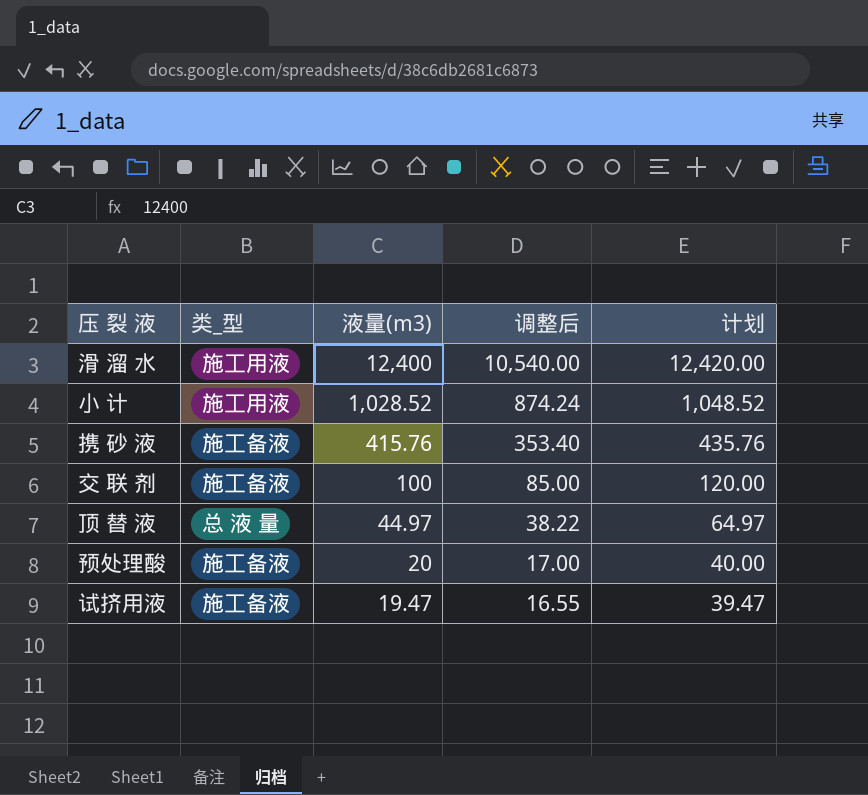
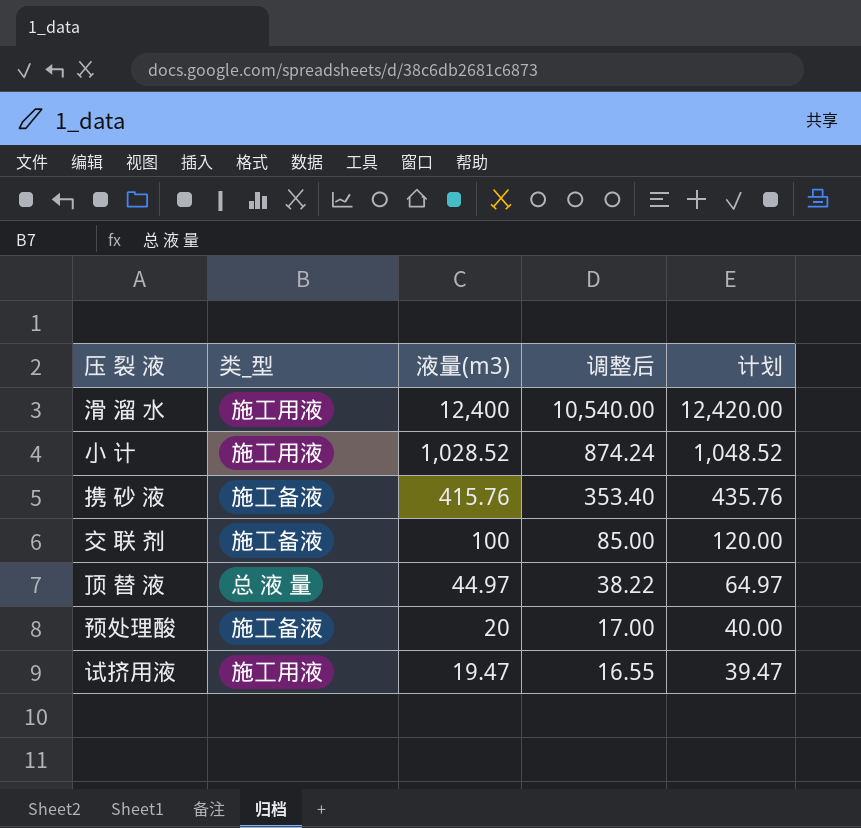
试挤用液 | 类_型: 施工备液 -> 施工用液

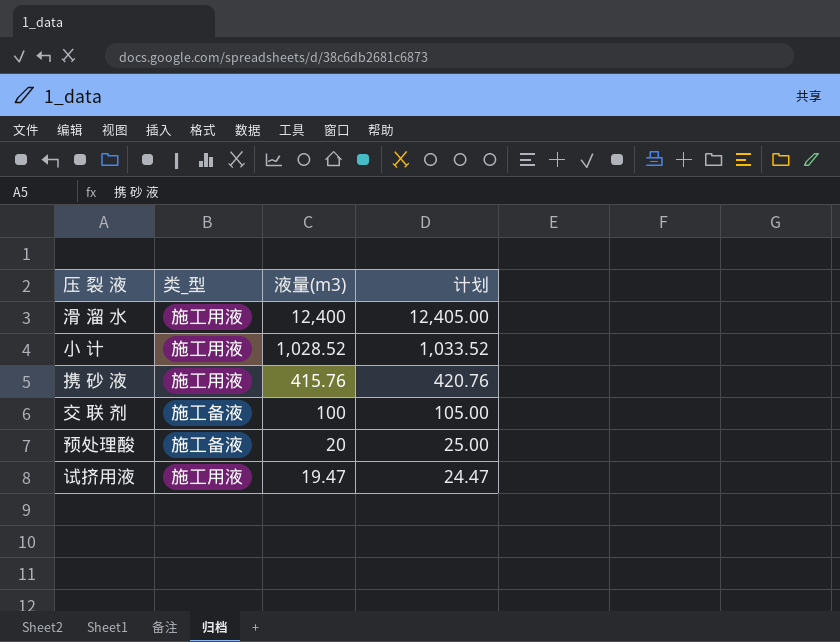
column 调整后 | formula: [液量(m3)] * 0.85 -> none
column 计划 | formula: [液量(m3)] + 20 -> [液量(m3)] + 5
row 顶 替 液: 总 液 量 | 44.97 | 38.22 | 64.97 -> none
携 砂 液 | 类_型: 施工备液 -> 施工用液

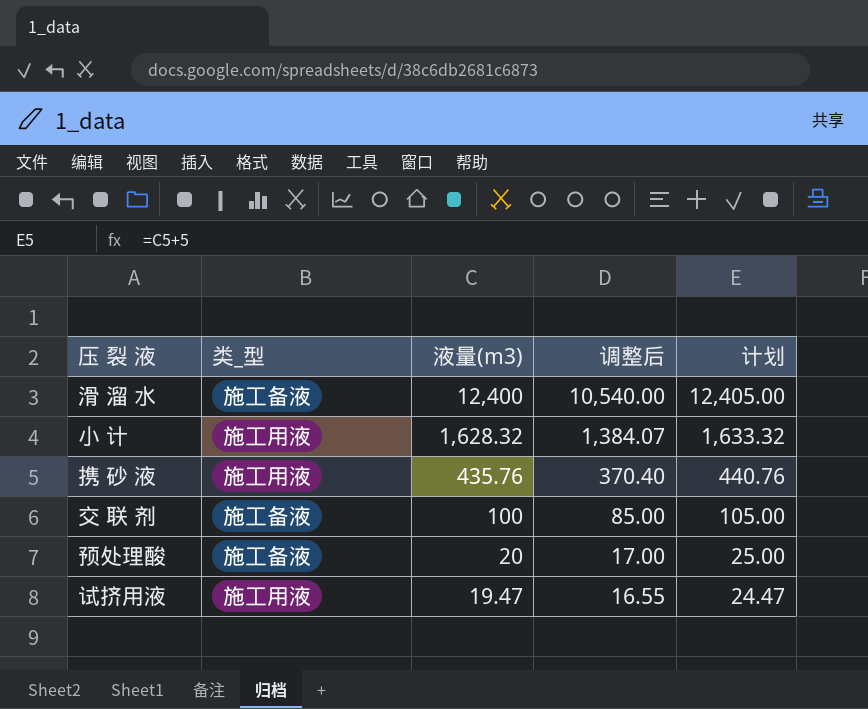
column 调整后 | formula: none -> [液量(m3)] * 0.85
滑 溜 水 | 类_型: 施工用液 -> 施工备液
小 计 | 液量(m3): 1,028.52 -> 1,628.32
小 计 | 计划: 1,033.52 -> 1,633.32
携 砂 液 | 液量(m3): 415.76 -> 435.76
携 砂 液 | 计划: 420.76 -> 440.76

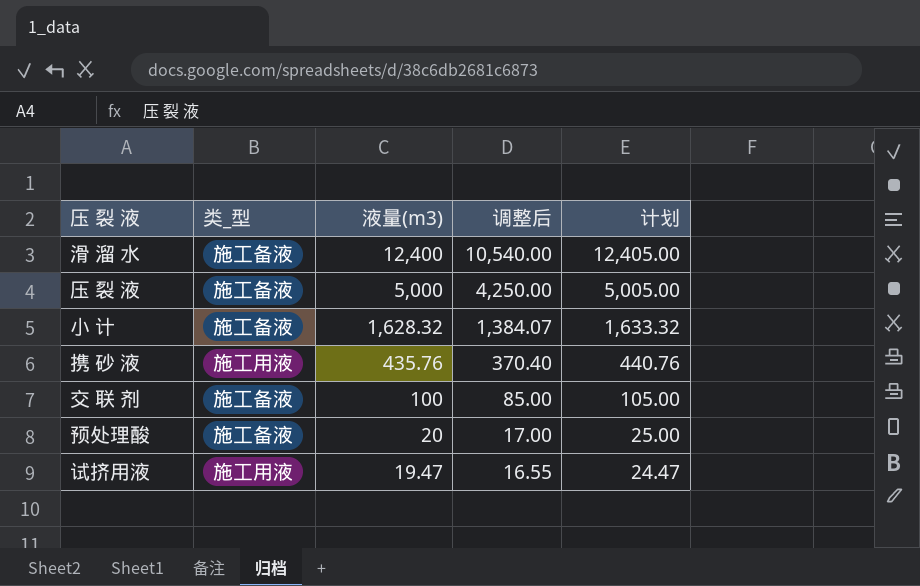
row 压 裂 液: none -> 施工备液 | 5,000 | 4,250.00 | 5,005.00
小 计 | 类_型: 施工用液 -> 施工备液

